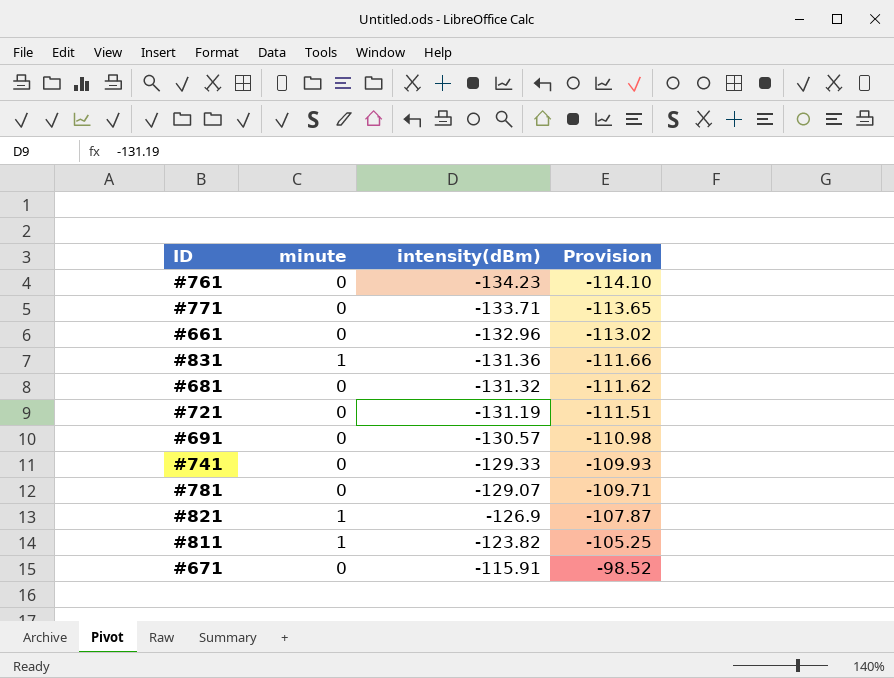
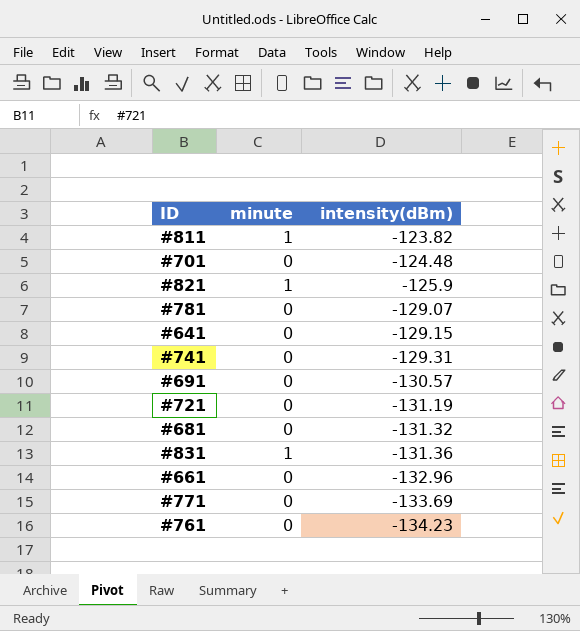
row order: intensity(dBm) ascending -> intensity(dBm) descending
column Provision | formula: [intensity(dBm)] * 0.85 -> none
row #671: 0 | -115.91 | -98.52 -> none
row #701: none -> 0 | -124.48
#821 | intensity(dBm): -126.9 -> -125.9
row #641: none -> 0 | -129.15
#741 | intensity(dBm): -129.33 -> -129.31
#771 | intensity(dBm): -133.71 -> -133.69

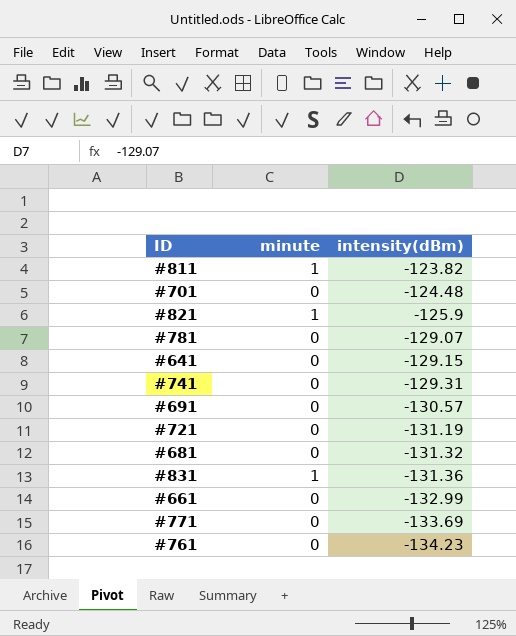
#661 | intensity(dBm): -132.96 -> -132.99

